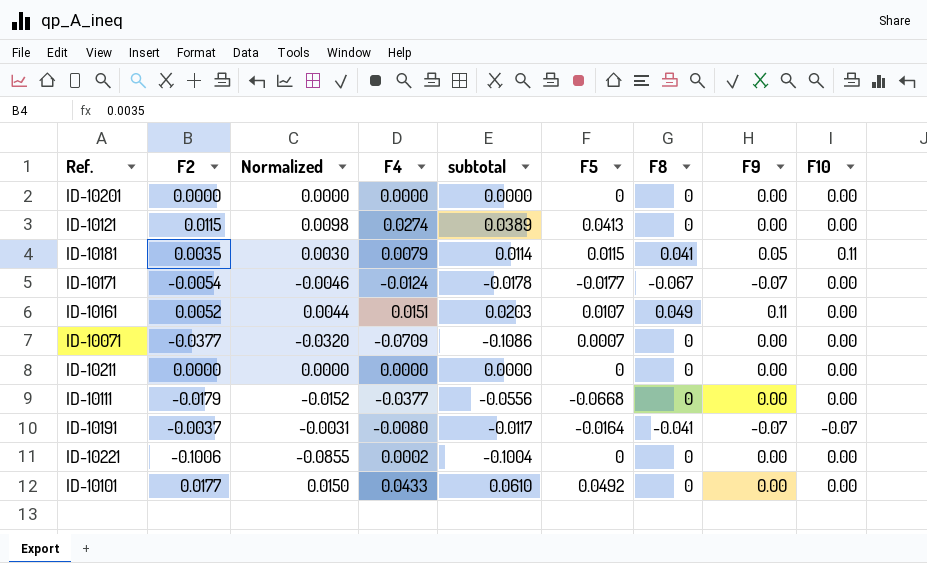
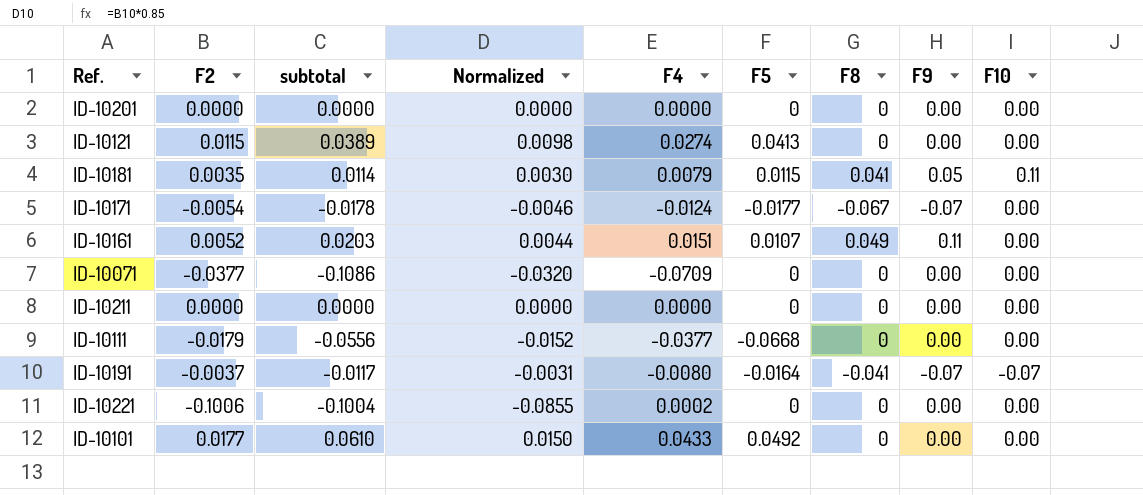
column subtotal | position: 5 -> 3
ID-10071 | F5: 0.0007 -> 0

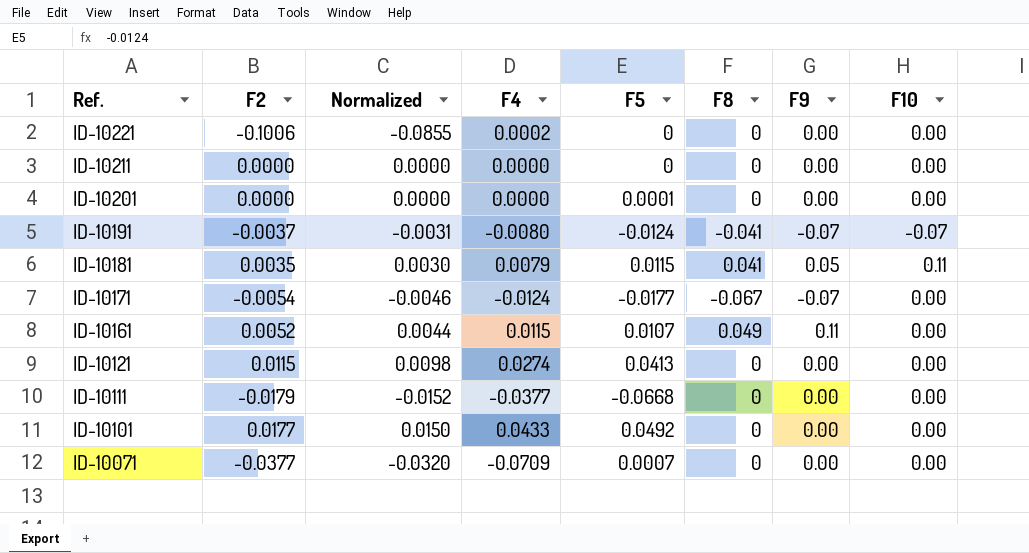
row order: none -> Ref. descending
column subtotal | formula: [F2] + [F4] -> none
ID-10201 | F5: 0 -> 0.0001
ID-10191 | F5: -0.0164 -> -0.0124
ID-10161 | F4: 0.0151 -> 0.0115
ID-10071 | F5: 0 -> 0.0007

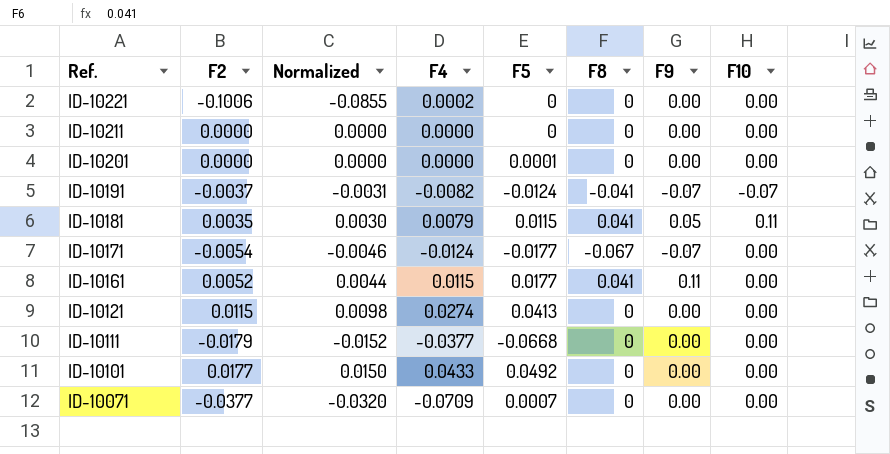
ID-10191 | F4: -0.0080 -> -0.0082
ID-10161 | F5: 0.0107 -> 0.0177
ID-10161 | F8: 0.049 -> 0.041

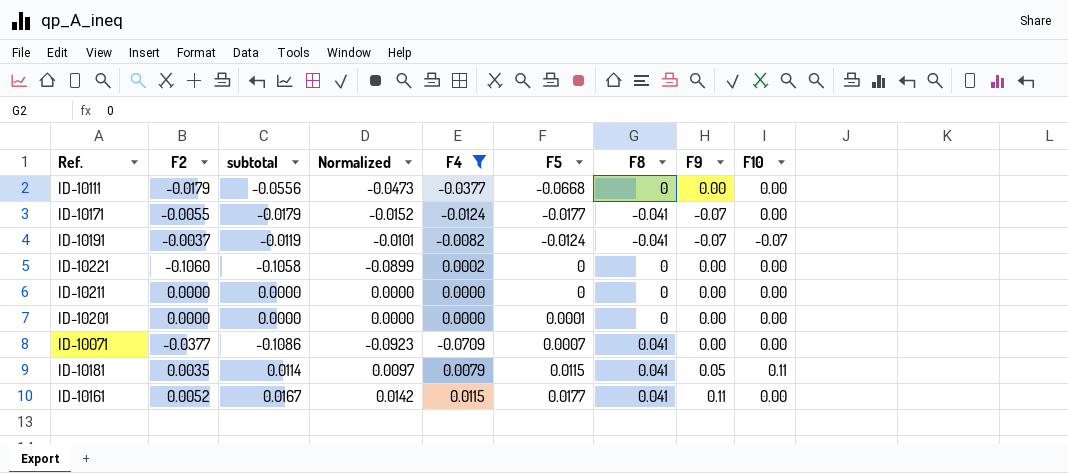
filter: none -> F4 <= 0.0115
row order: Ref. descending -> F5 ascending
column subtotal | formula: none -> [F2] + [F4]
column Normalized | formula: [F2] * 0.85 -> [subtotal] * 0.85
ID-10171 | F2: -0.0054 -> -0.0055
ID-10171 | F8: -0.067 -> -0.041
ID-10221 | F2: -0.1006 -> -0.1060
ID-10071 | F8: 0 -> 0.041

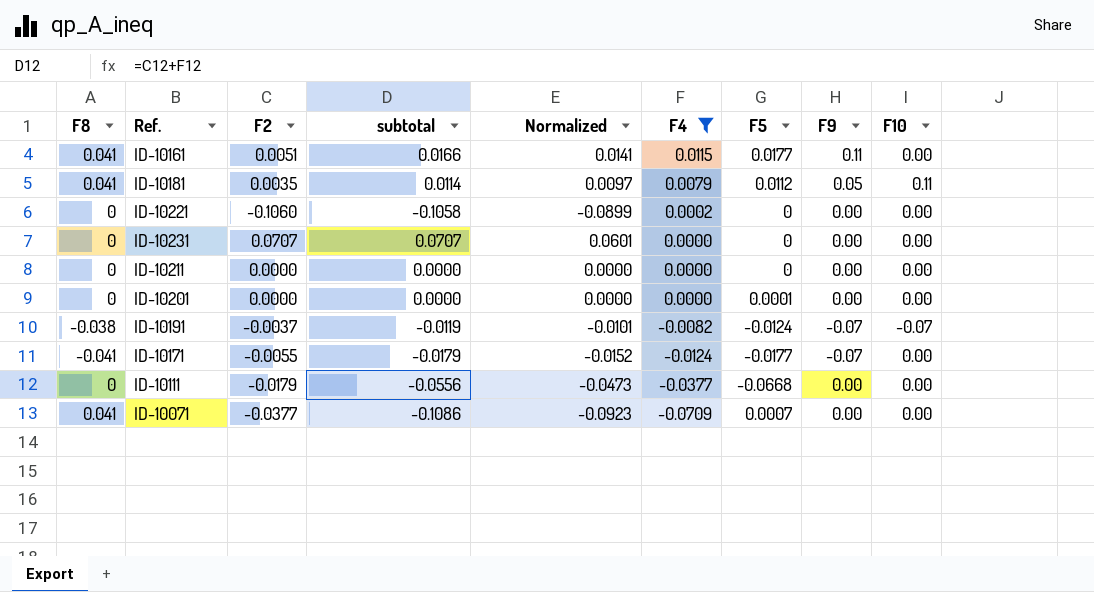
row order: F5 ascending -> F4 descending
column F8 | position: 7 -> 1
ID-10161 | F2: 0.0052 -> 0.0051
ID-10161 | subtotal: 0.0167 -> 0.0166
ID-10161 | Normalized: 0.0142 -> 0.0141
ID-10181 | F5: 0.0115 -> 0.0112
row ID-10231: none -> 0 | 0.0707 | 0.0707 | 0.0601 | 0.0000 | 0 | 0.00 | 0.00
ID-10191 | F8: -0.041 -> -0.038

